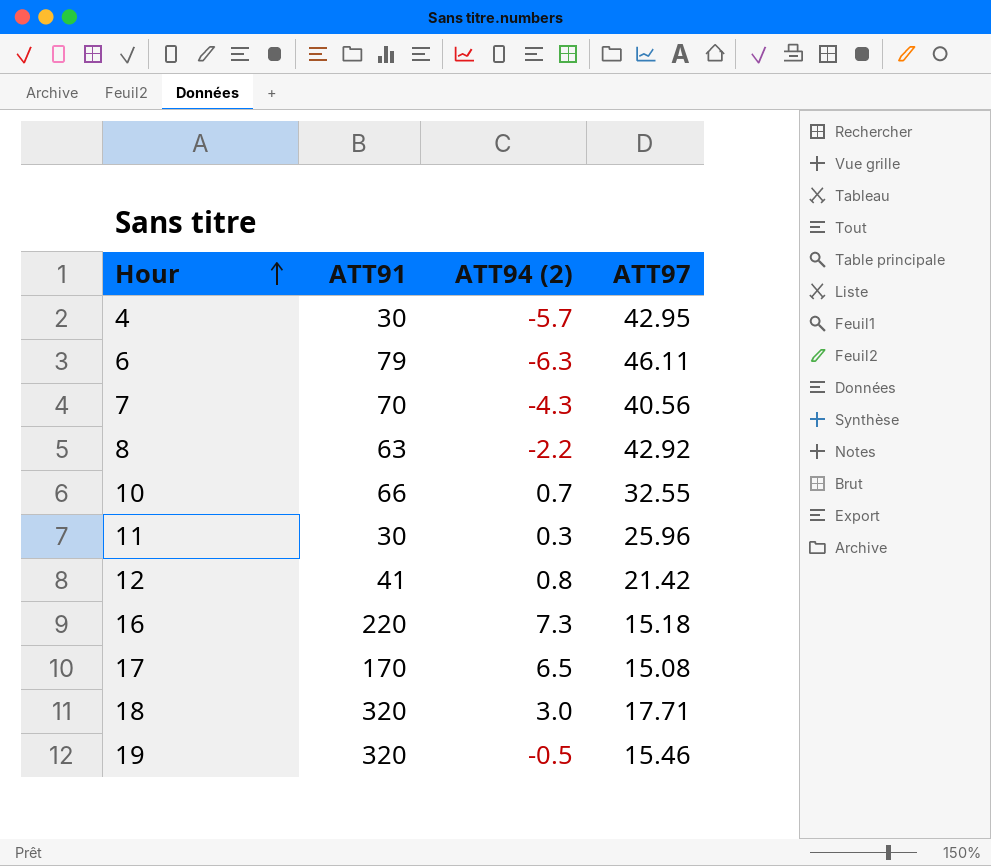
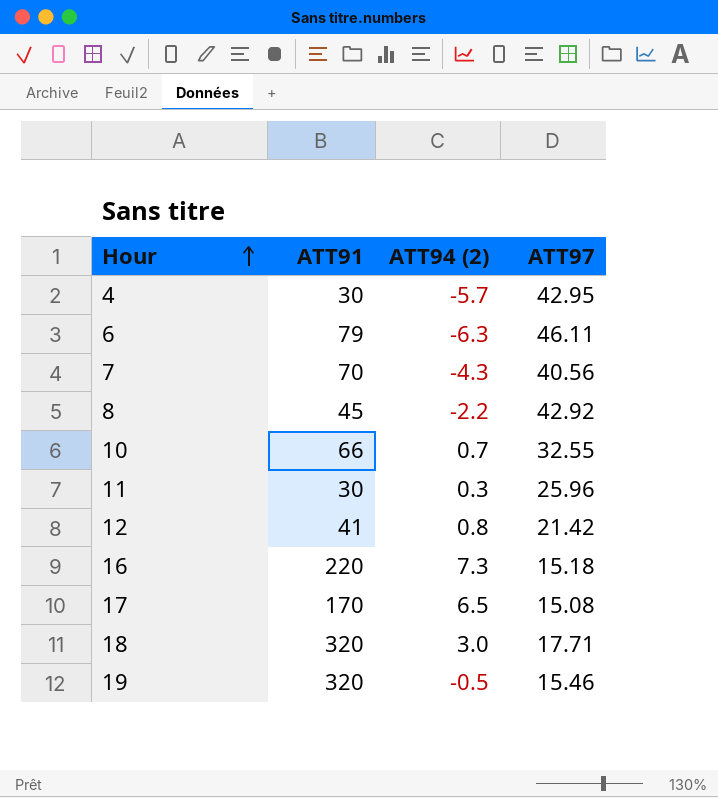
8 | ATT91: 63 -> 45

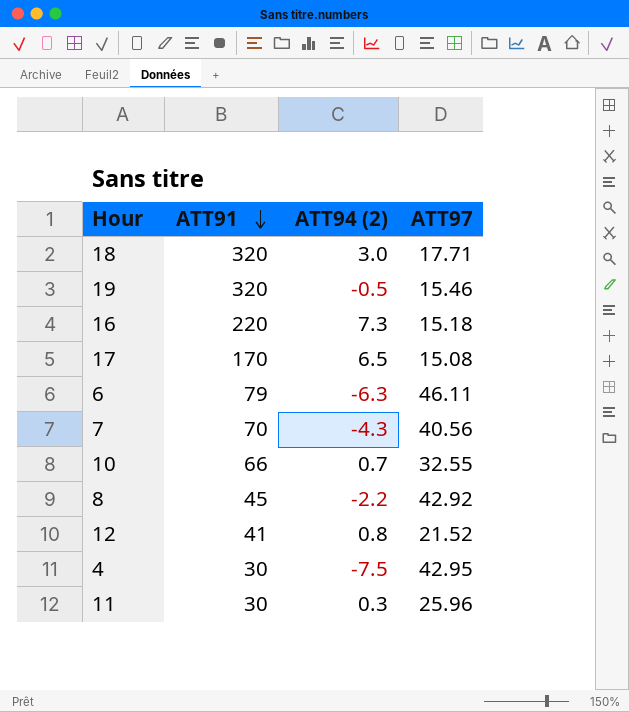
row order: Hour ascending -> ATT91 descending
12 | ATT97: 21.42 -> 21.52
4 | ATT94 (2): -5.7 -> -7.5

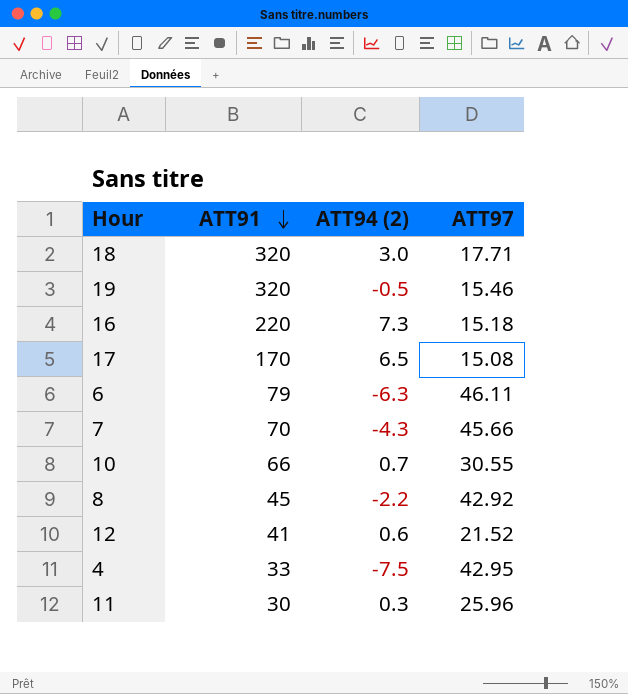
7 | ATT97: 40.56 -> 45.66
10 | ATT97: 32.55 -> 30.55
12 | ATT94 (2): 0.8 -> 0.6
4 | ATT91: 30 -> 33

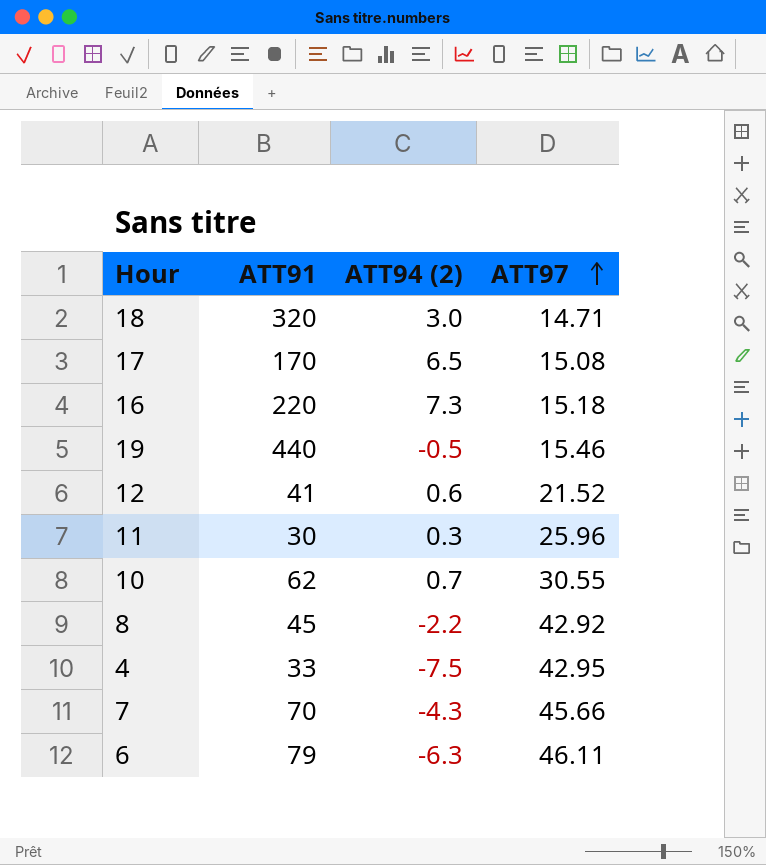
row order: ATT91 descending -> ATT97 ascending
18 | ATT97: 17.71 -> 14.71
19 | ATT91: 320 -> 440
10 | ATT91: 66 -> 62

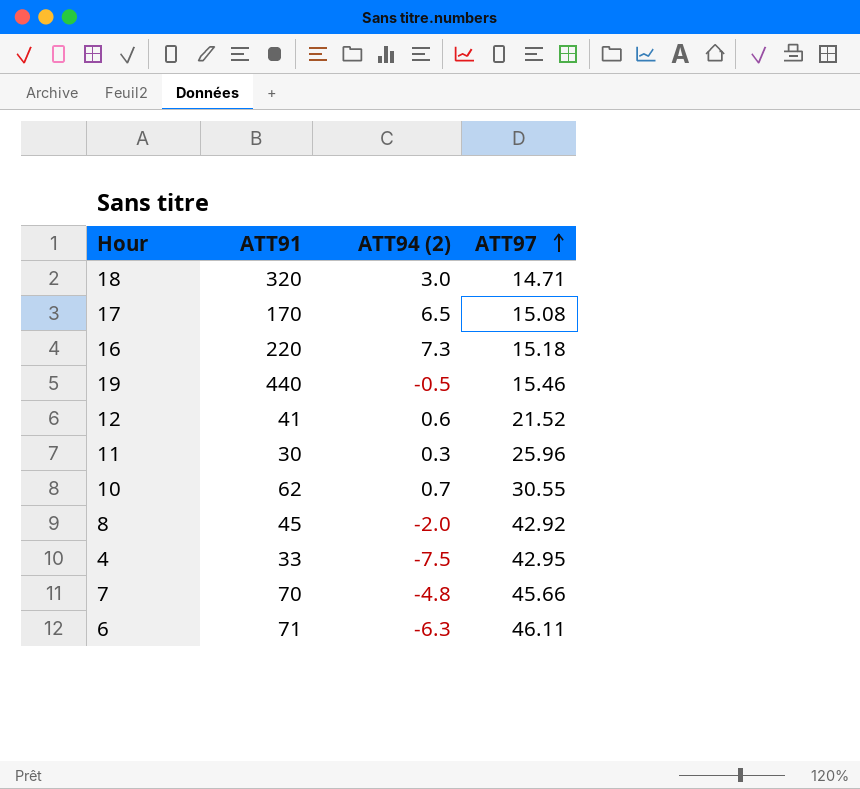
8 | ATT94 (2): -2.2 -> -2.0
7 | ATT94 (2): -4.3 -> -4.8
6 | ATT91: 79 -> 71

